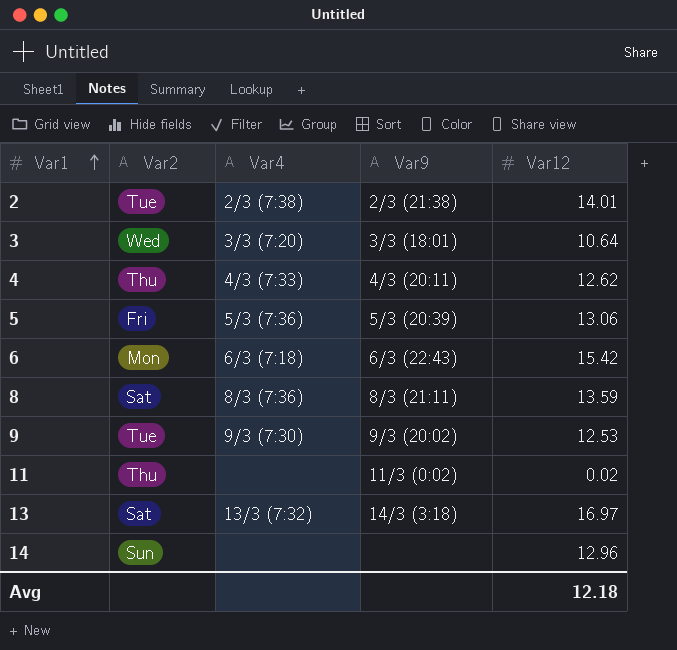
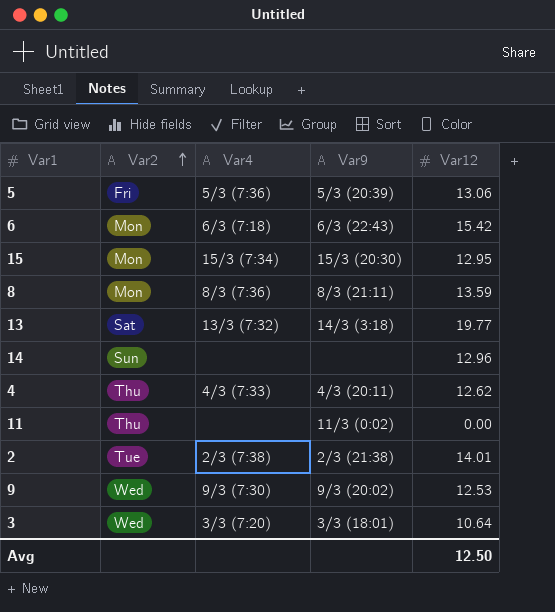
row order: Var1 ascending -> Var2 ascending
row 15: none -> Mon | 15/3 (7:34) | 15/3 (20:30) | 12.95
8 | Var2: Sat -> Mon
13 | Var12: 16.97 -> 19.77
11 | Var12: 0.02 -> 0.00
9 | Var2: Tue -> Wed
Avg | Var12: 12.18 -> 12.50

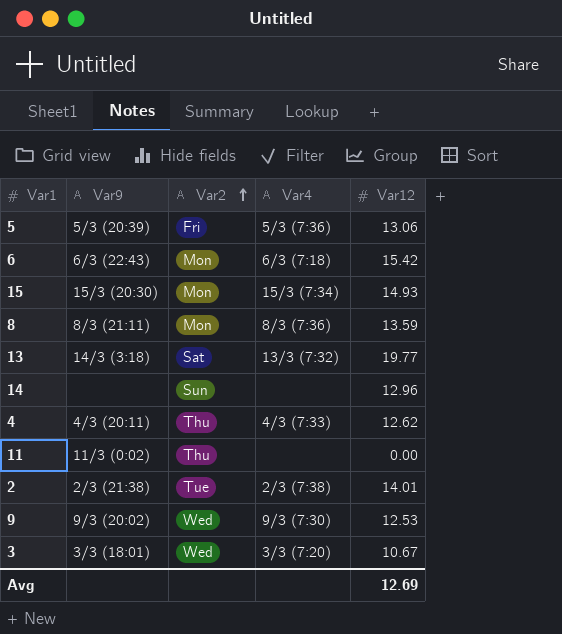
column Var9 | position: 4 -> 2
15 | Var12: 12.95 -> 14.93
3 | Var12: 10.64 -> 10.67
Avg | Var12: 12.50 -> 12.69

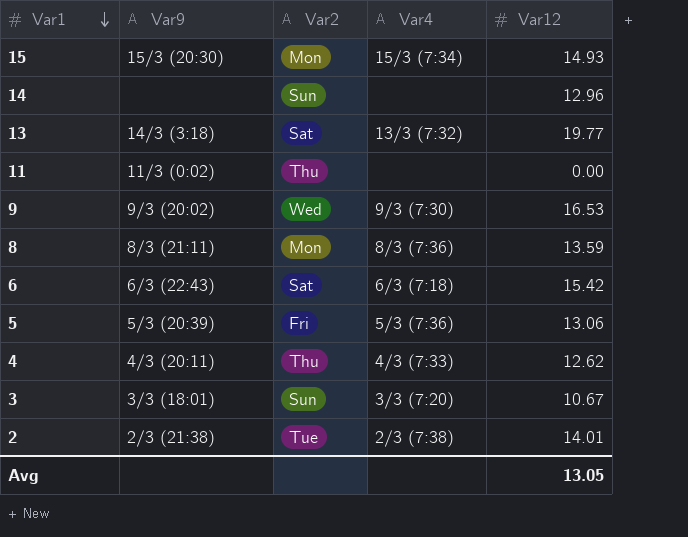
row order: Var2 ascending -> Var1 descending
9 | Var12: 12.53 -> 16.53
6 | Var2: Mon -> Sat
3 | Var2: Wed -> Sun
Avg | Var12: 12.69 -> 13.05

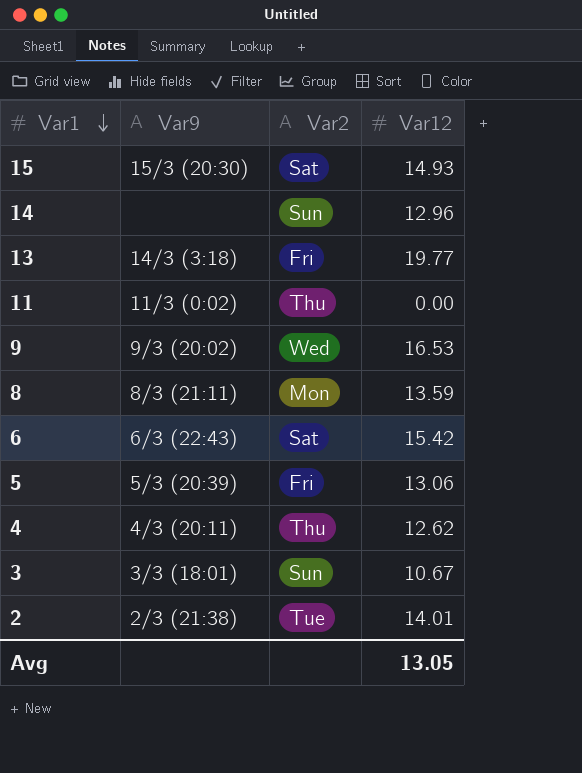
column Var4 | position: 4 -> none
15 | Var2: Mon -> Sat
13 | Var2: Sat -> Fri

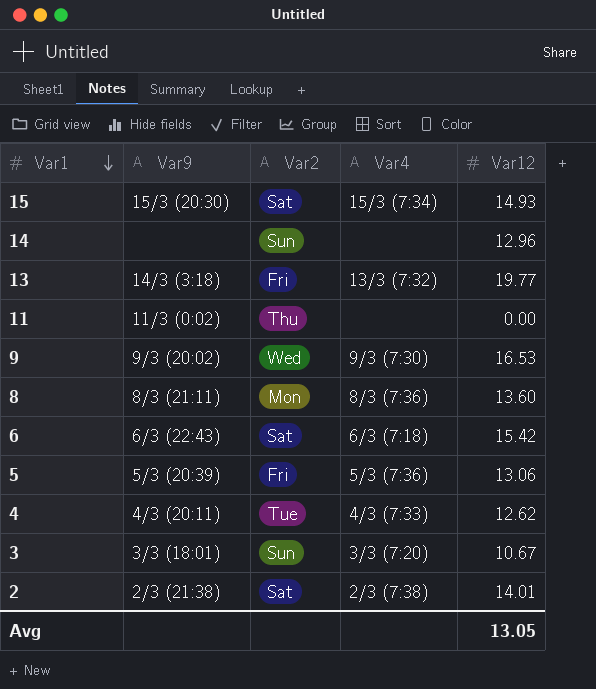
column Var4 | position: none -> 4
8 | Var12: 13.59 -> 13.60
4 | Var2: Thu -> Tue
2 | Var2: Tue -> Sat

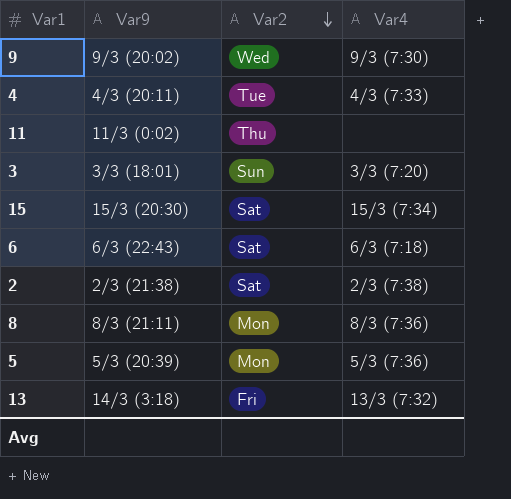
row order: Var1 descending -> Var2 descending
column Var12 | position: 5 -> none
row 14: none | Sun | none | 12.96 -> none
5 | Var2: Fri -> Mon

